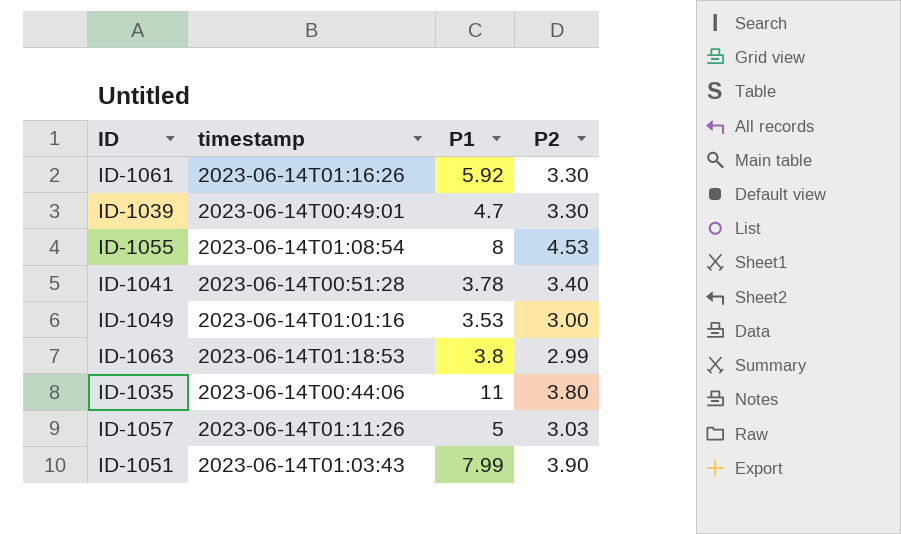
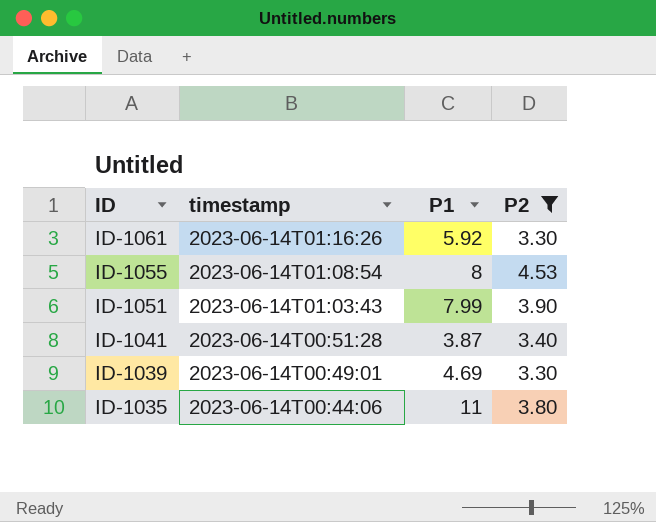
filter: none -> P2 >= 3.30
row order: none -> ID descending
ID-1041 | P1: 3.78 -> 3.87
ID-1039 | P1: 4.7 -> 4.69

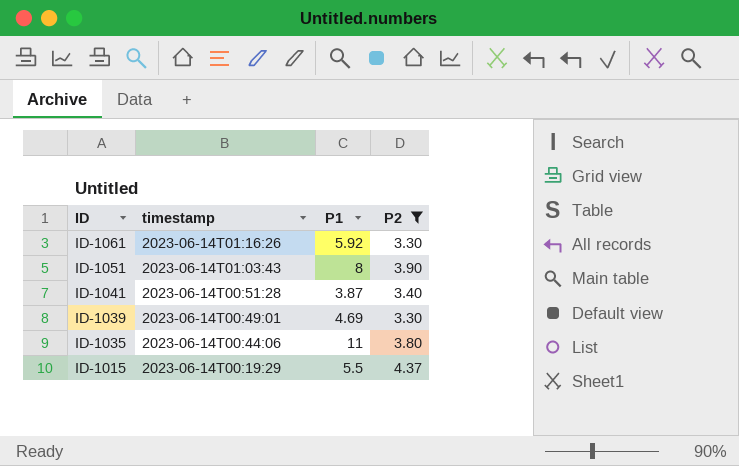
row ID-1055: 2023-06-14T01:08:54 | 8 | 4.53 -> none
ID-1051 | P1: 7.99 -> 8
row ID-1015: none -> 2023-06-14T00:19:29 | 5.5 | 4.37

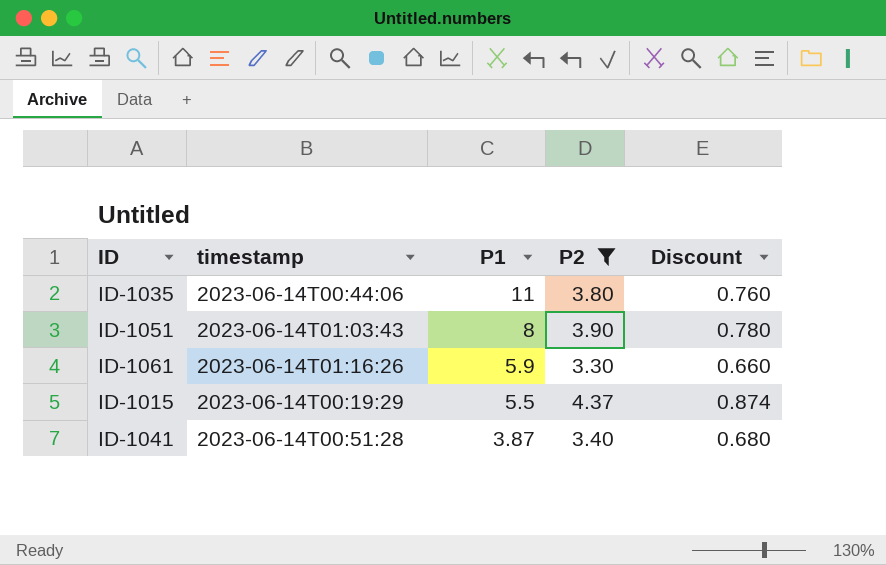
row order: ID descending -> P1 descending
column Discount | formula: none -> [P2] * 0.2
row ID-1039: 2023-06-14T00:49:01 | 4.69 | 3.30 -> none
ID-1061 | P1: 5.92 -> 5.9

